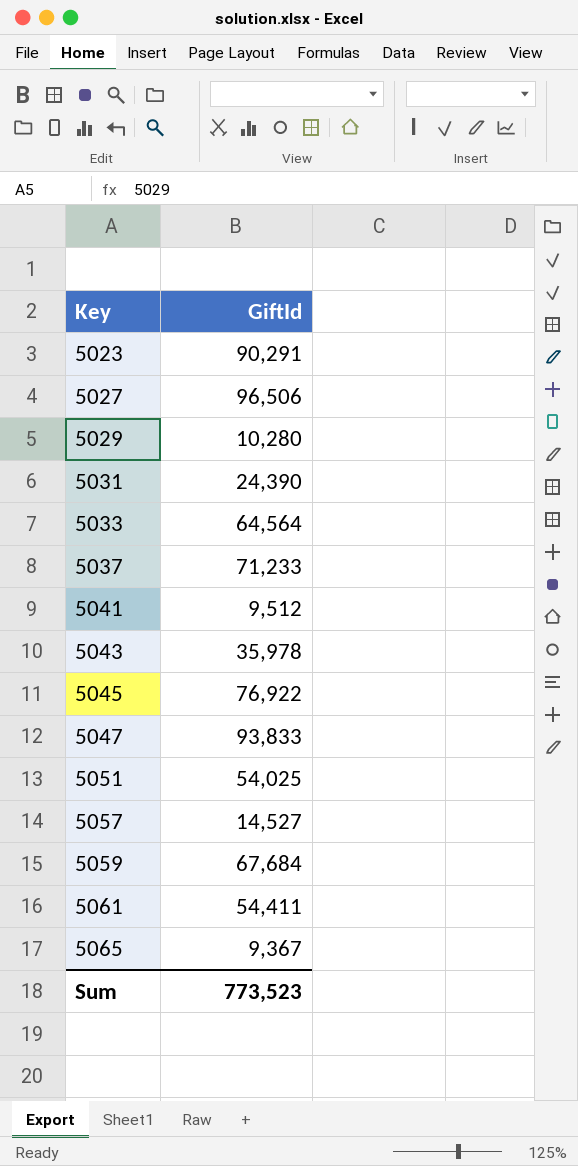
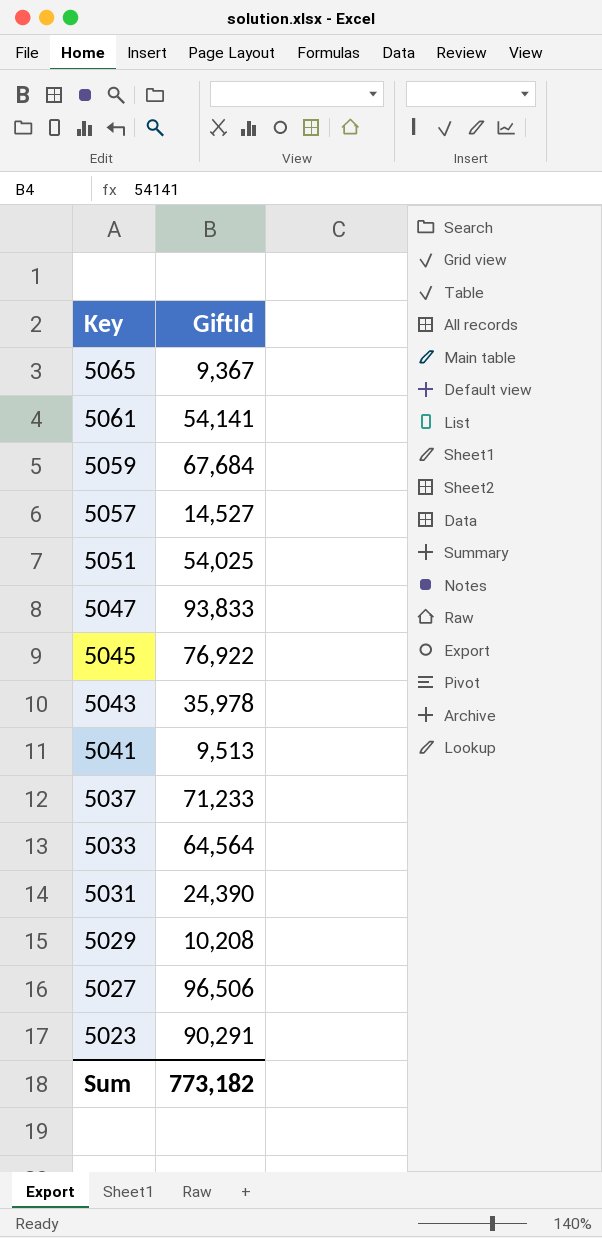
row order: Key ascending -> Key descending
5061 | GiftId: 54,411 -> 54,141
5041 | GiftId: 9,512 -> 9,513
5029 | GiftId: 10,280 -> 10,208
Sum | GiftId: 773,523 -> 773,182

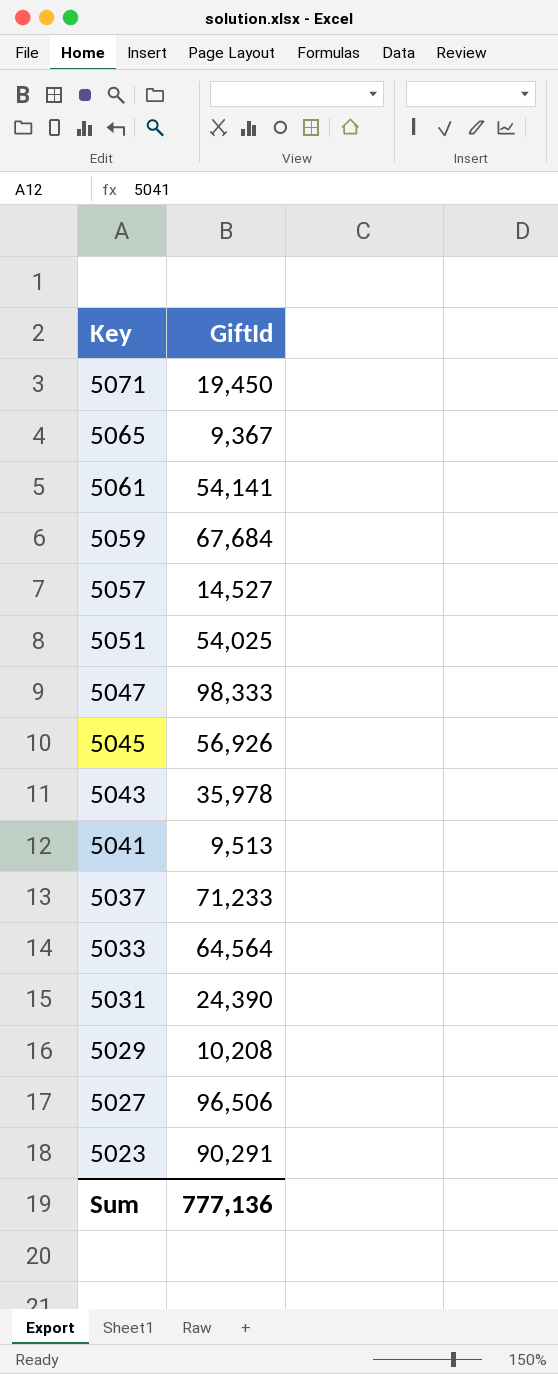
row 5071: none -> 19,450
5047 | GiftId: 93,833 -> 98,333
5045 | GiftId: 76,922 -> 56,926
Sum | GiftId: 773,182 -> 777,136

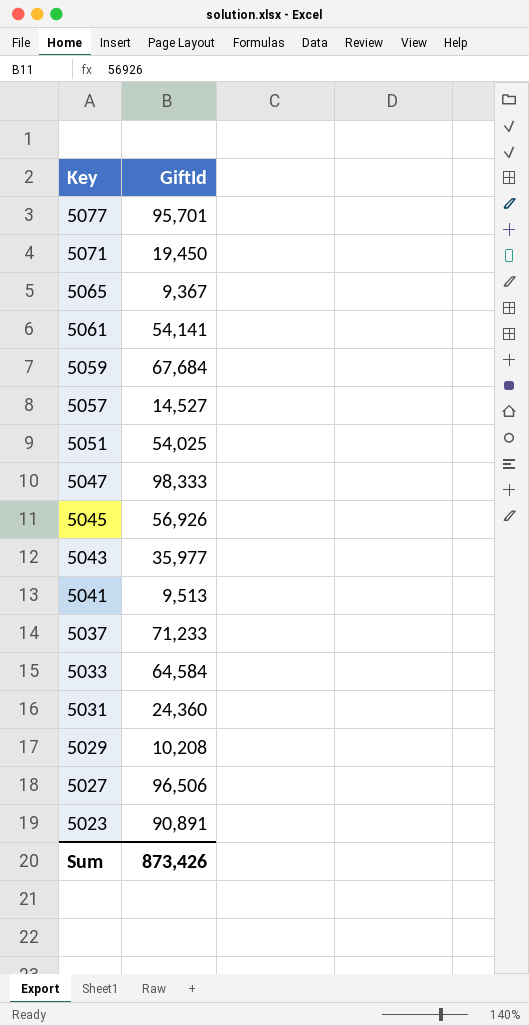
row 5077: none -> 95,701
5043 | GiftId: 35,978 -> 35,977
5033 | GiftId: 64,564 -> 64,584
5031 | GiftId: 24,390 -> 24,360
5023 | GiftId: 90,291 -> 90,891
Sum | GiftId: 777,136 -> 873,426

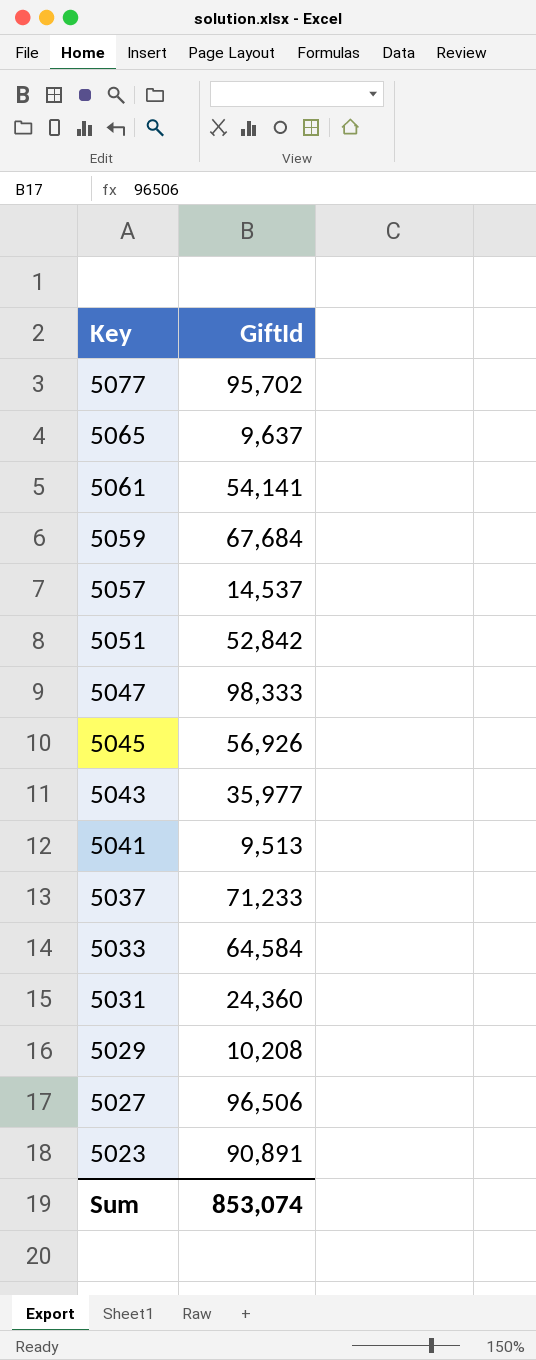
row 5071: 19,450 -> none
5077 | GiftId: 95,701 -> 95,702
5065 | GiftId: 9,367 -> 9,637
5057 | GiftId: 14,527 -> 14,537
5051 | GiftId: 54,025 -> 52,842
Sum | GiftId: 873,426 -> 853,074

